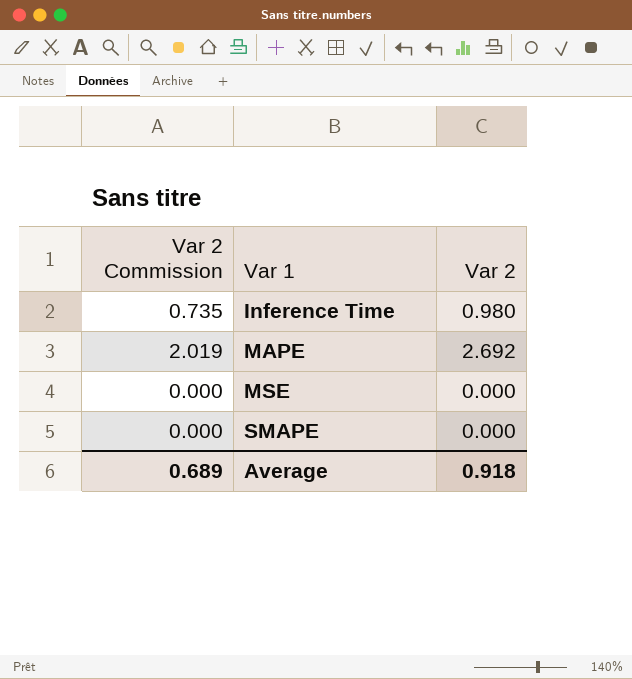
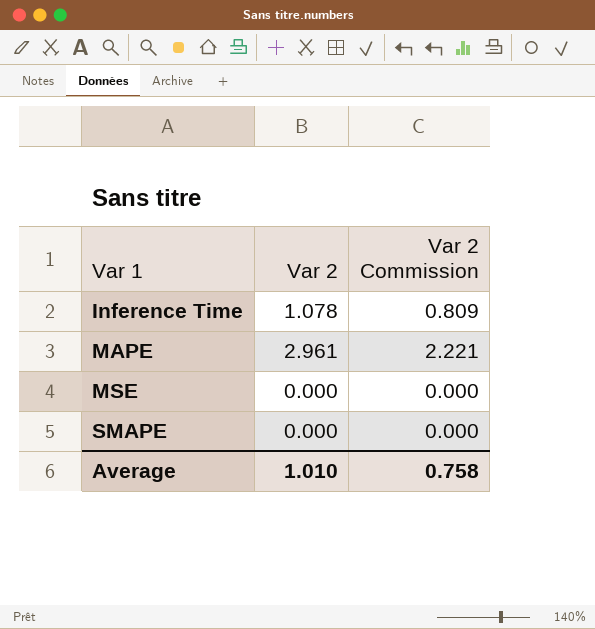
column Var 2 Commission | position: 1 -> 3
Inference Time | Var 2: 0.980 -> 1.078
Inference Time | Var 2 Commission: 0.735 -> 0.809
MAPE | Var 2: 2.692 -> 2.961
MAPE | Var 2 Commission: 2.019 -> 2.221
Average | Var 2: 0.918 -> 1.010
Average | Var 2 Commission: 0.689 -> 0.758

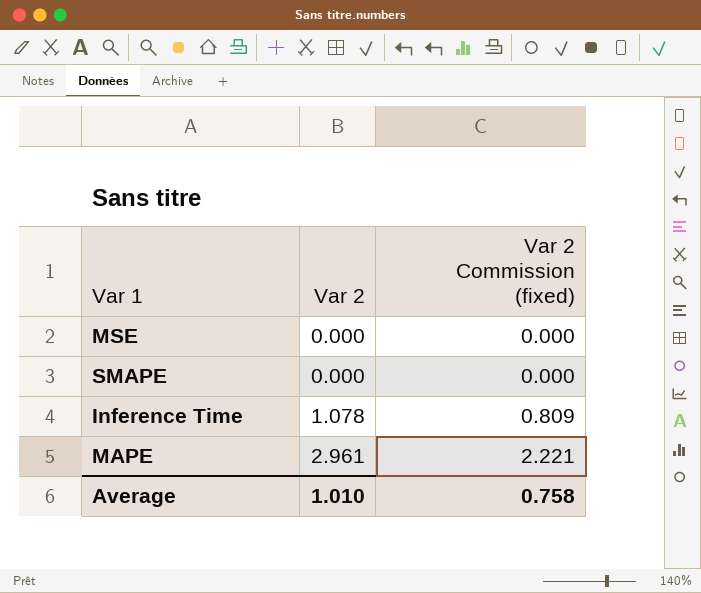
row order: Var 1 ascending -> Var 2 ascending
column name: Var 2 Commission -> Var 2 Commission (fixed)

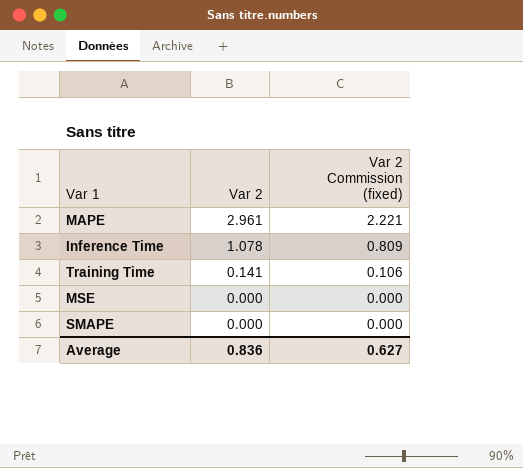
row order: Var 2 ascending -> Var 2 descending
row Training Time: none -> 0.141 | 0.106
Average | Var 2: 1.010 -> 0.836
Average | Var 2 Commission (fixed): 0.758 -> 0.627

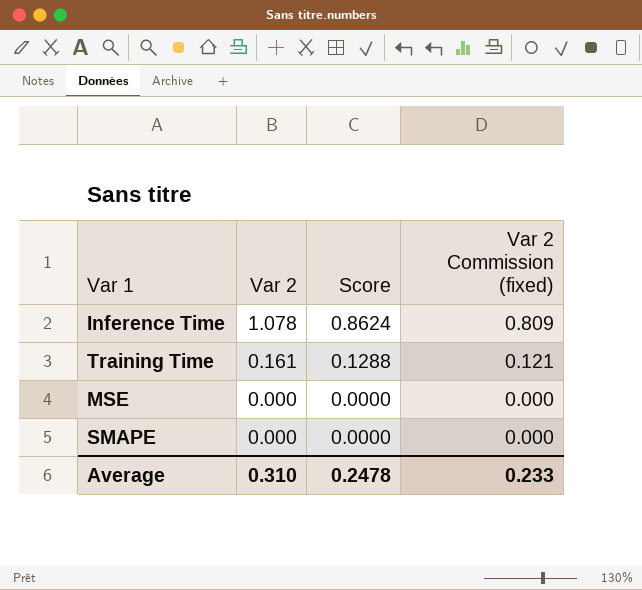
column Score | formula: none -> [Var 2] * 0.8
row MAPE: 2.961 | 2.221 -> none
Training Time | Var 2: 0.141 -> 0.161
Training Time | Var 2 Commission (fixed): 0.106 -> 0.121
Average | Var 2: 0.836 -> 0.310
Average | Var 2 Commission (fixed): 0.627 -> 0.233

